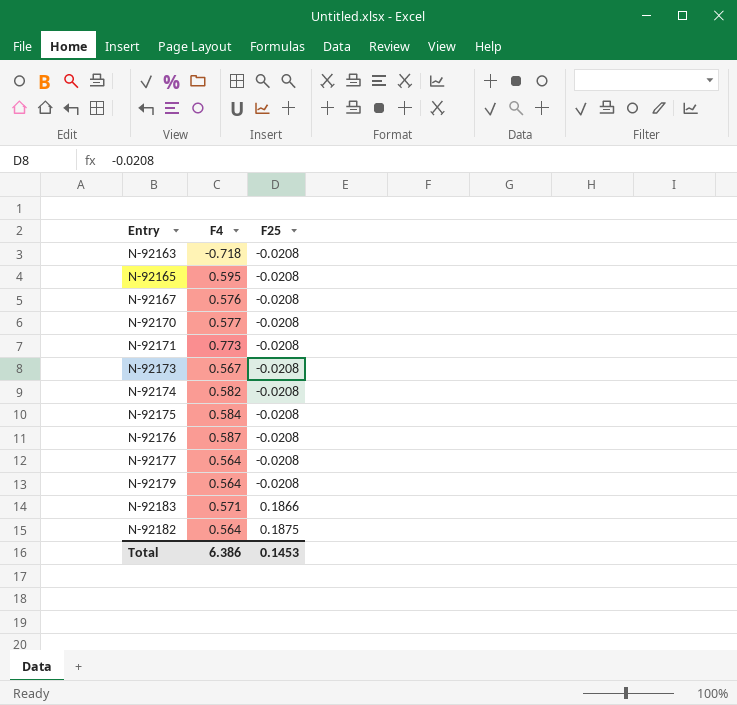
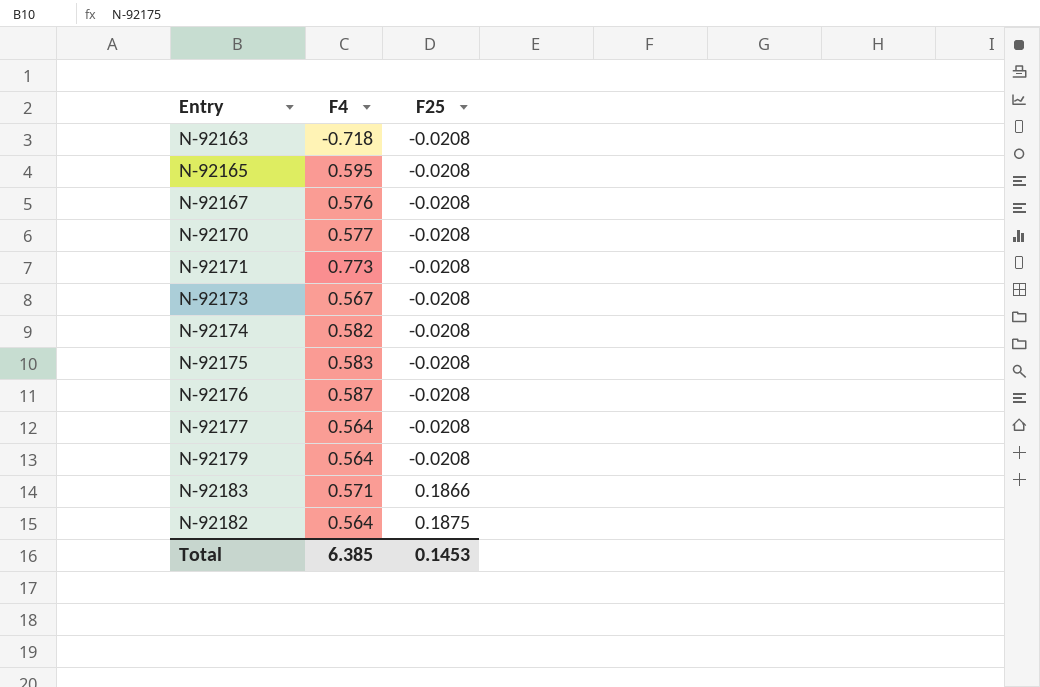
N-92175 | F4: 0.584 -> 0.583
Total | F4: 6.386 -> 6.385

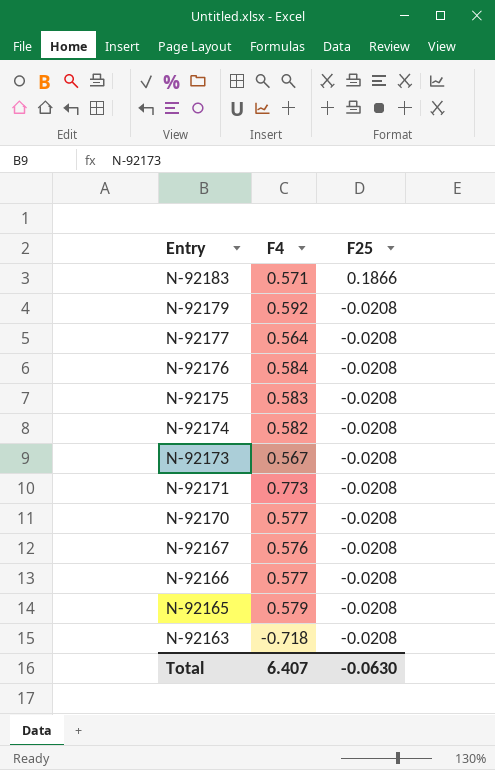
row order: F25 ascending -> Entry descending
row N-92182: 0.564 | 0.1875 -> none
N-92179 | F4: 0.564 -> 0.592
N-92176 | F4: 0.587 -> 0.584
row N-92166: none -> 0.577 | -0.0208
N-92165 | F4: 0.595 -> 0.579
Total | F4: 6.385 -> 6.407
Total | F25: 0.1453 -> -0.0630

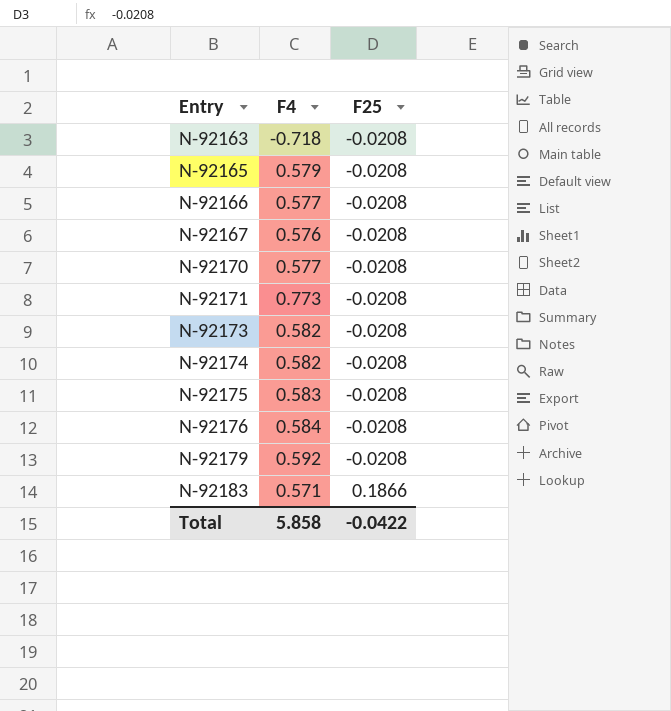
row order: Entry descending -> Entry ascending
row N-92177: 0.564 | -0.0208 -> none
N-92173 | F4: 0.567 -> 0.582
Total | F4: 6.407 -> 5.858
Total | F25: -0.0630 -> -0.0422

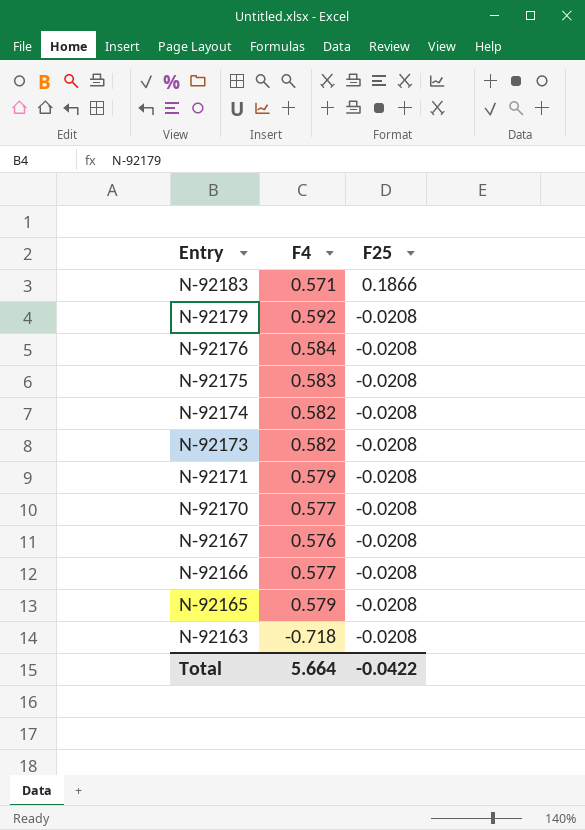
row order: Entry ascending -> Entry descending
N-92171 | F4: 0.773 -> 0.579
Total | F4: 5.858 -> 5.664

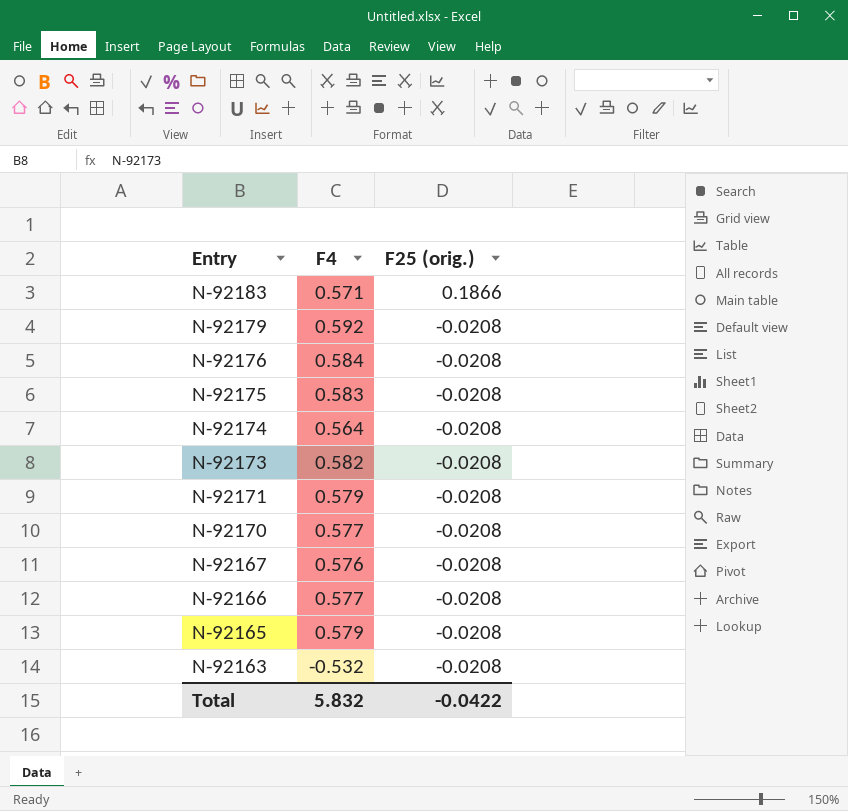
column name: F25 -> F25 (orig.)
N-92174 | F4: 0.582 -> 0.564
N-92163 | F4: -0.718 -> -0.532
Total | F4: 5.664 -> 5.832

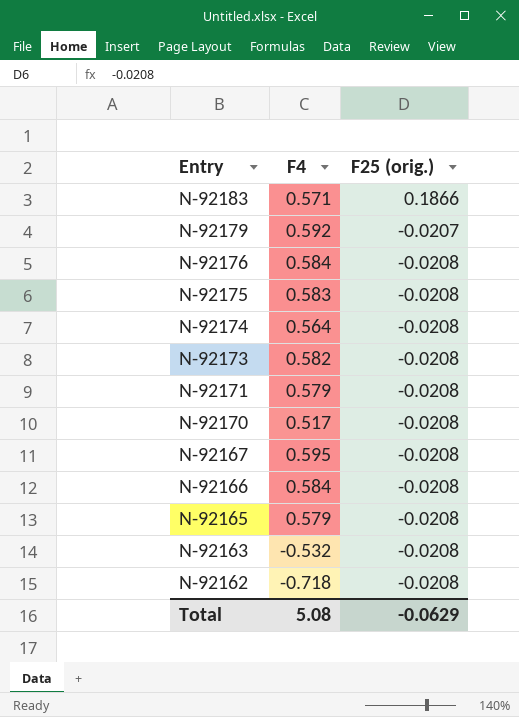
N-92179 | F25 (orig.): -0.0208 -> -0.0207
N-92170 | F4: 0.577 -> 0.517
N-92167 | F4: 0.576 -> 0.595
N-92166 | F4: 0.577 -> 0.584
row N-92162: none -> -0.718 | -0.0208
Total | F4: 5.832 -> 5.08
Total | F25 (orig.): -0.0422 -> -0.0629

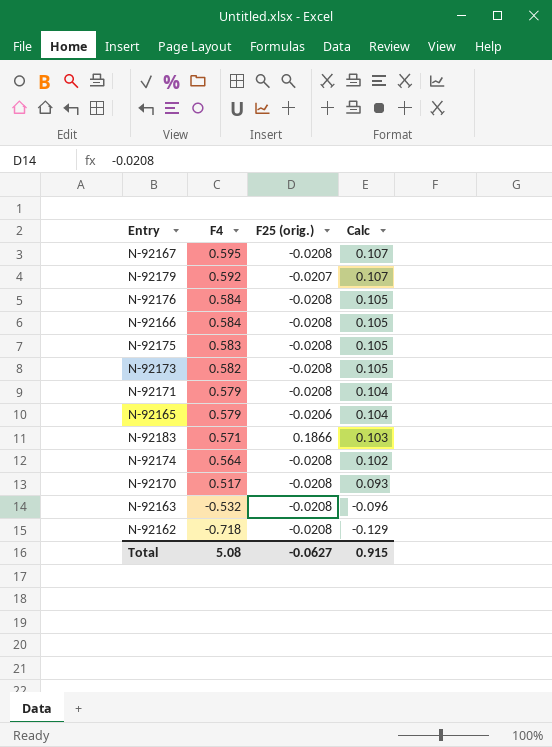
row order: Entry descending -> F4 descending
column Calc | formula: none -> [F4] * 0.18
N-92165 | F25 (orig.): -0.0208 -> -0.0206
Total | F25 (orig.): -0.0629 -> -0.0627

